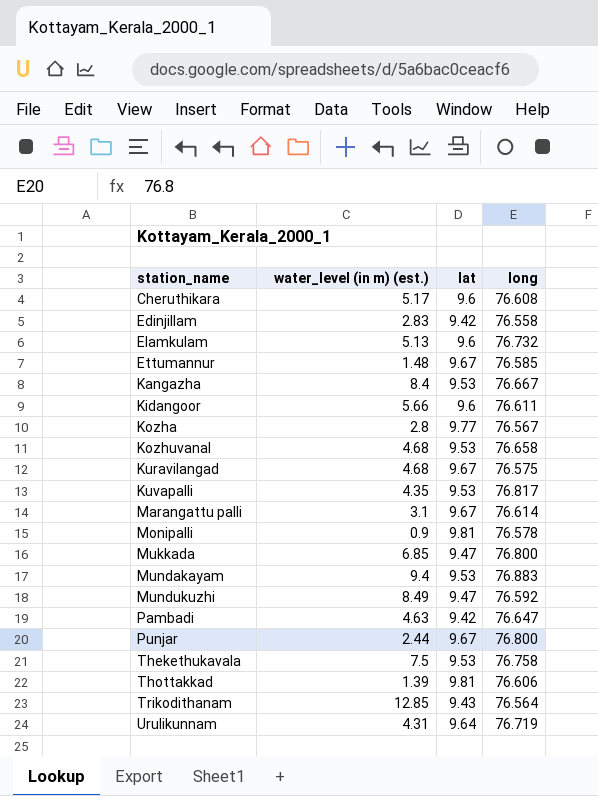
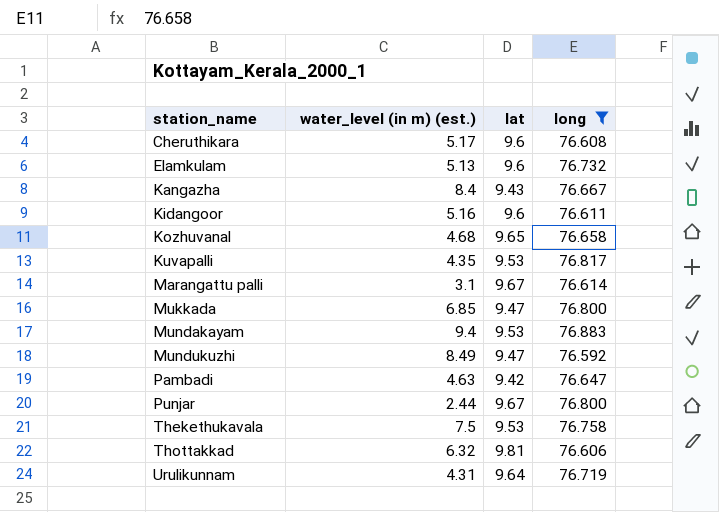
filter: none -> long >= 76.592
Kangazha | lat: 9.53 -> 9.43
Kidangoor | water_level (in m) (est.): 5.66 -> 5.16
Kozhuvanal | lat: 9.53 -> 9.65
Thottakkad | water_level (in m) (est.): 1.39 -> 6.32

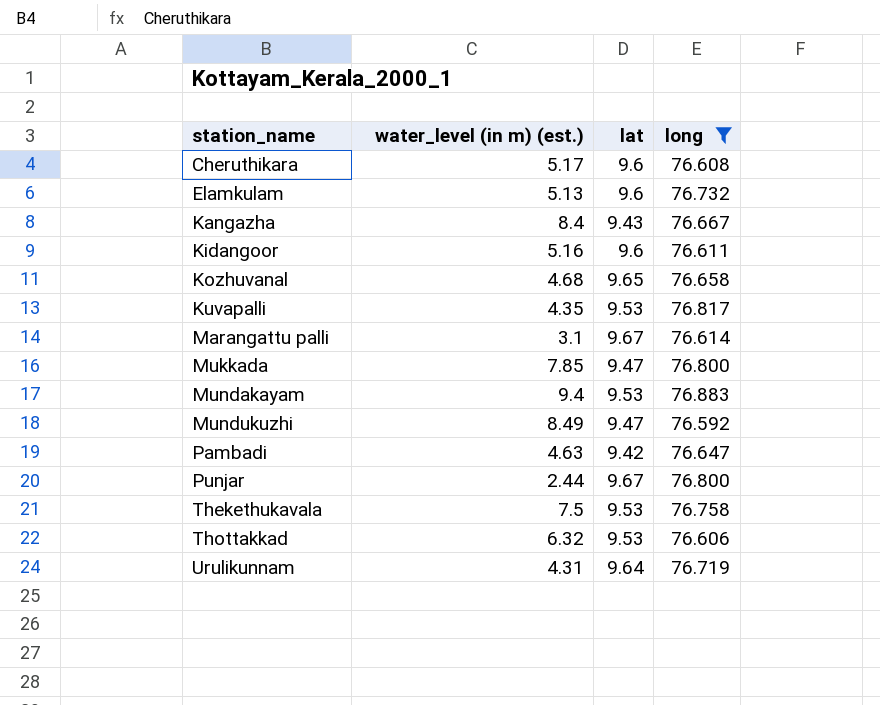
Mukkada | water_level (in m) (est.): 6.85 -> 7.85
Thottakkad | lat: 9.81 -> 9.53

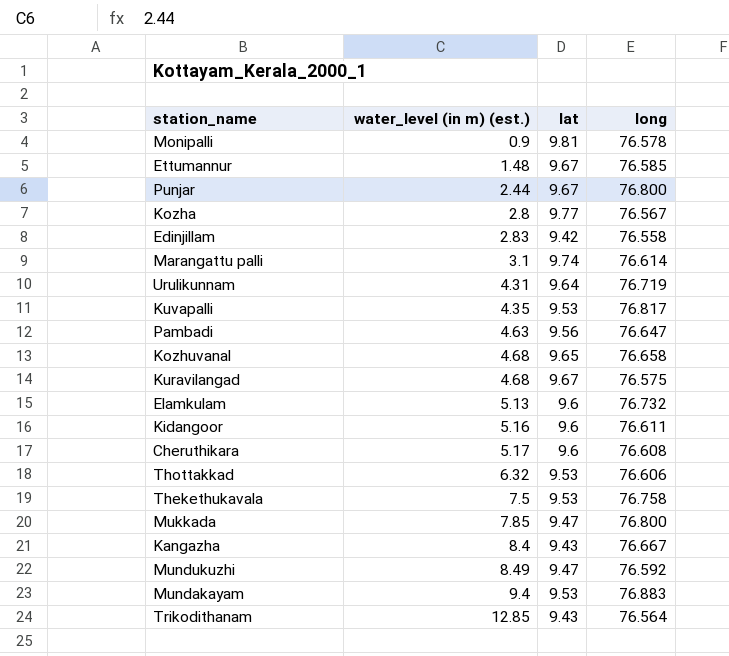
filter: long >= 76.592 -> none
row order: station_name ascending -> water_level (in m) (est.) ascending
Marangattu palli | lat: 9.67 -> 9.74
Pambadi | lat: 9.42 -> 9.56

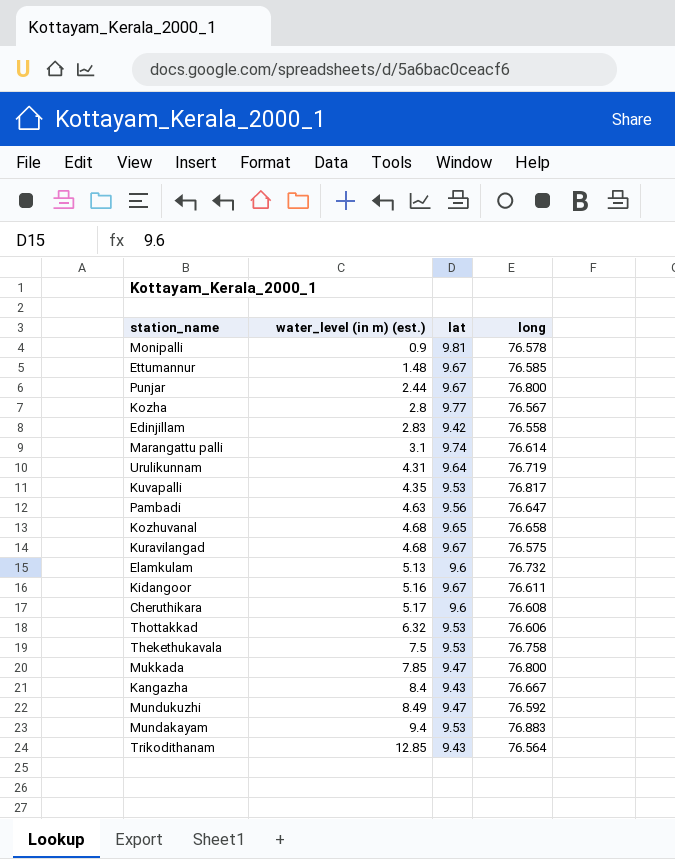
Kidangoor | lat: 9.6 -> 9.67

